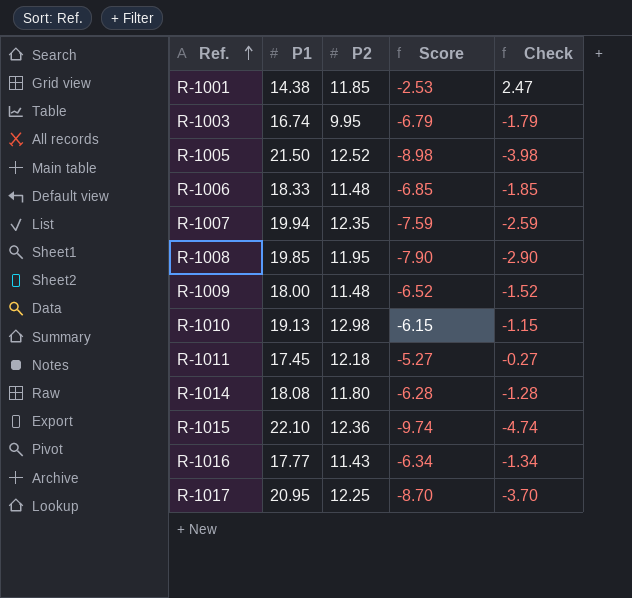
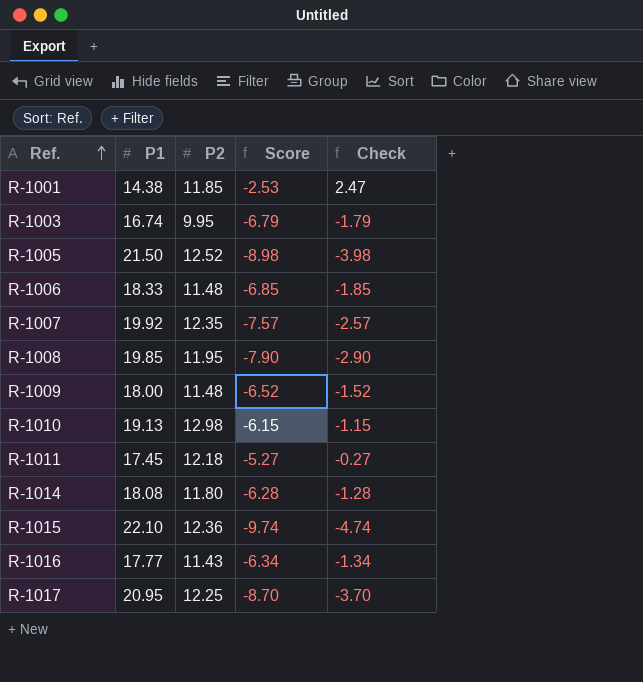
R-1007 | P1: 19.94 -> 19.92
R-1007 | Score: -7.59 -> -7.57
R-1007 | Check: -2.59 -> -2.57

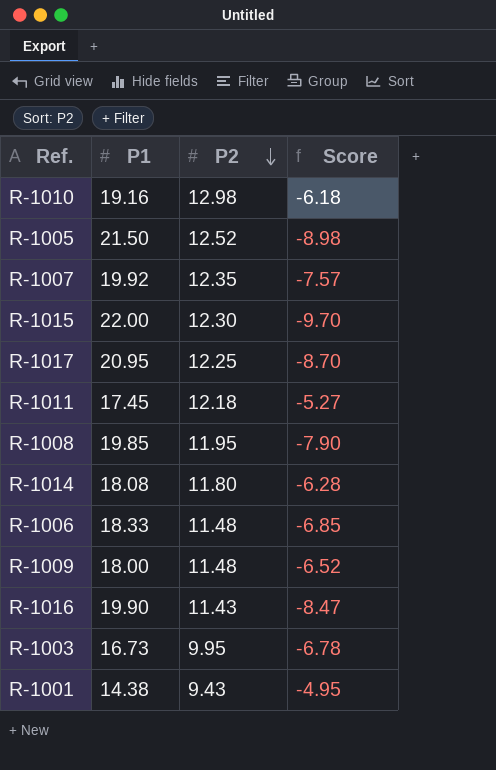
row order: Ref. ascending -> P2 descending
column Check | formula: [Score] + 5 -> none
R-1010 | P1: 19.13 -> 19.16
R-1010 | Score: -6.15 -> -6.18
R-1015 | P1: 22.10 -> 22.00
R-1015 | P2: 12.36 -> 12.30
R-1015 | Score: -9.74 -> -9.70
R-1016 | P1: 17.77 -> 19.90
R-1016 | Score: -6.34 -> -8.47
R-1003 | P1: 16.74 -> 16.73
R-1003 | Score: -6.79 -> -6.78
R-1001 | P2: 11.85 -> 9.43
R-1001 | Score: -2.53 -> -4.95

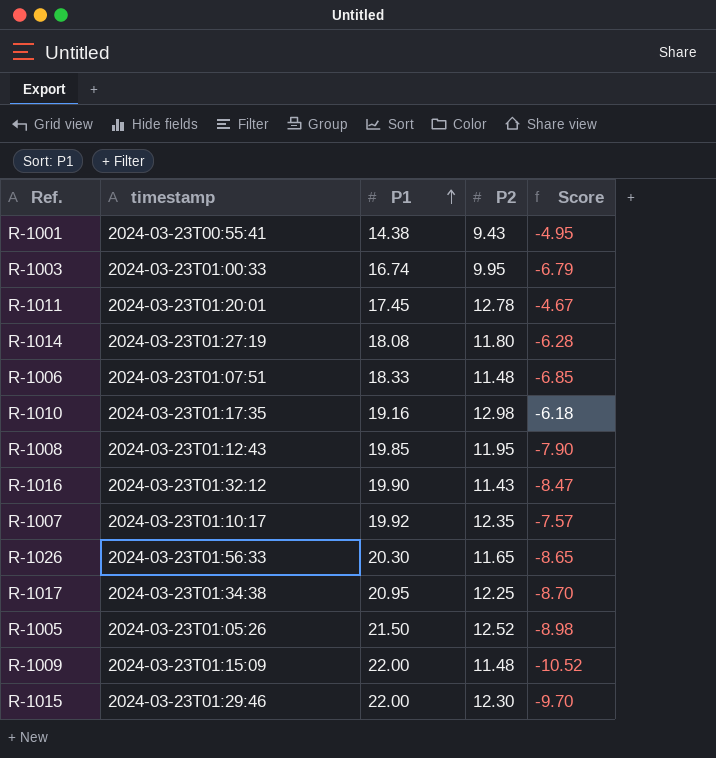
row order: P2 descending -> P1 ascending
column timestamp | position: none -> 2
R-1003 | P1: 16.73 -> 16.74
R-1003 | Score: -6.78 -> -6.79
R-1011 | P2: 12.18 -> 12.78
R-1011 | Score: -5.27 -> -4.67
row R-1026: none -> 2024-03-23T01:56:33 | 20.30 | 11.65 | -8.65
R-1009 | P1: 18.00 -> 22.00
R-1009 | Score: -6.52 -> -10.52

